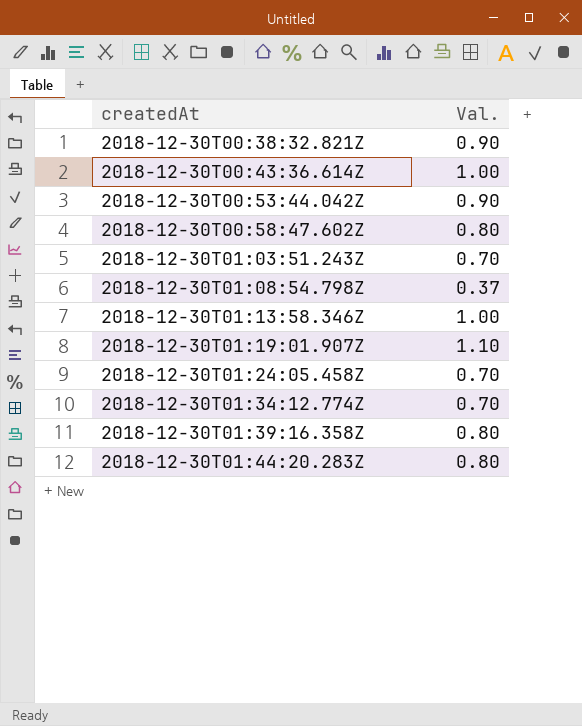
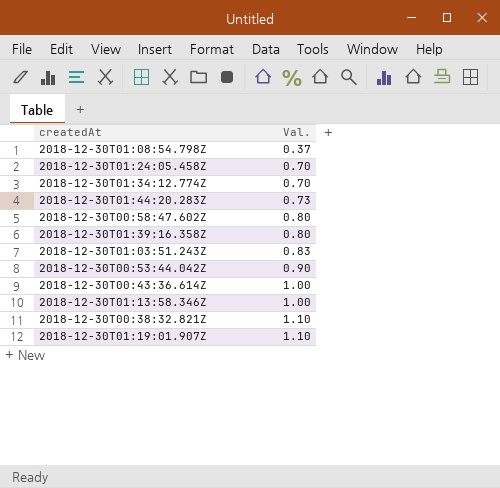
row order: createdAt ascending -> Val. ascending
2018-12-30T01:44:20.283Z | Val.: 0.80 -> 0.73
2018-12-30T01:03:51.243Z | Val.: 0.70 -> 0.83
2018-12-30T00:38:32.821Z | Val.: 0.90 -> 1.10

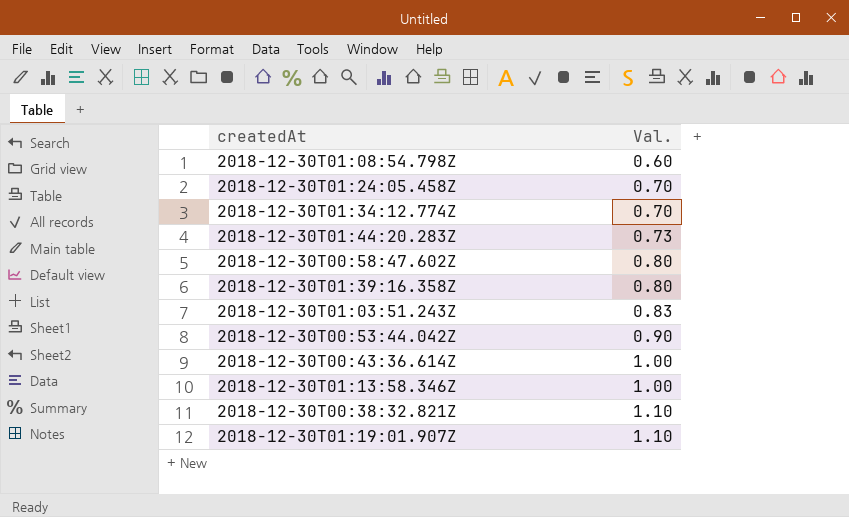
2018-12-30T01:08:54.798Z | Val.: 0.37 -> 0.60

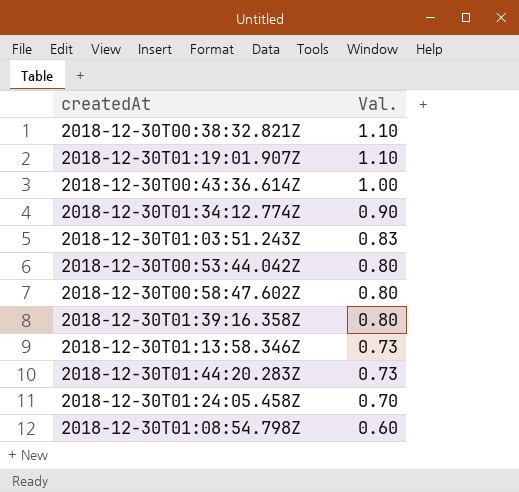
row order: Val. ascending -> Val. descending
2018-12-30T01:34:12.774Z | Val.: 0.70 -> 0.90
2018-12-30T00:53:44.042Z | Val.: 0.90 -> 0.80
2018-12-30T01:13:58.346Z | Val.: 1.00 -> 0.73

